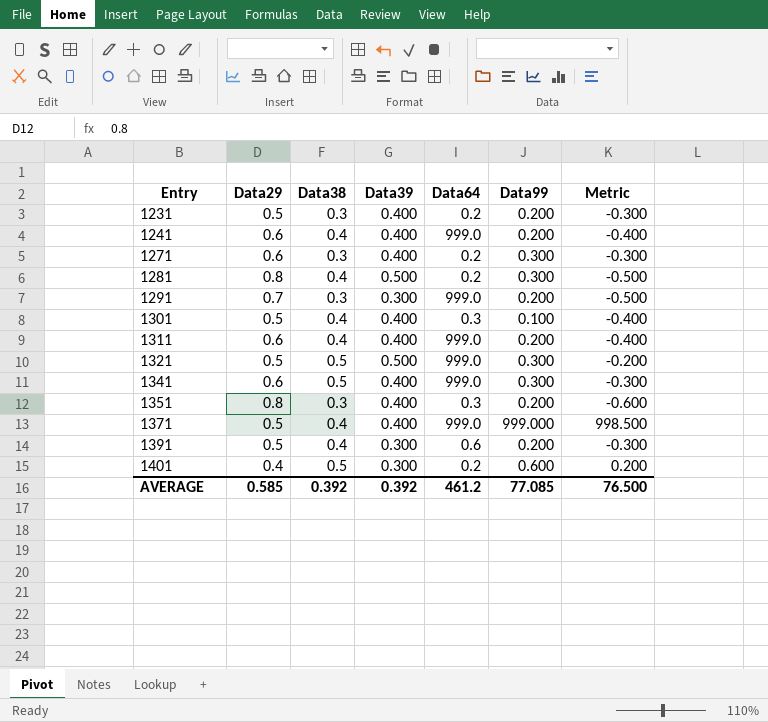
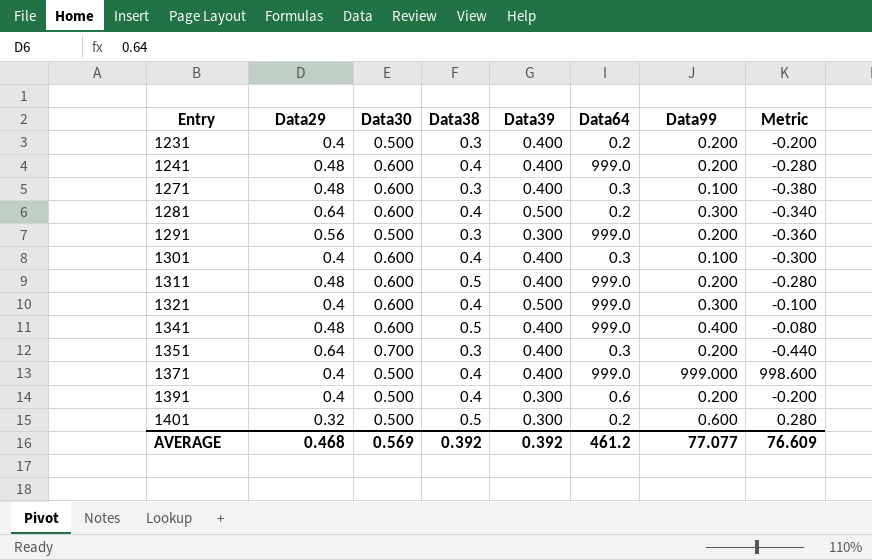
column Data30 | position: none -> 3
1231 | Data29: 0.5 -> 0.4
1231 | Metric: -0.300 -> -0.200
1241 | Data29: 0.6 -> 0.48
1241 | Metric: -0.400 -> -0.280
1271 | Data29: 0.6 -> 0.48
1271 | Data64: 0.2 -> 0.3
1271 | Data99: 0.300 -> 0.100
1271 | Metric: -0.300 -> -0.380
1281 | Data29: 0.8 -> 0.64
1281 | Metric: -0.500 -> -0.340
1291 | Data29: 0.7 -> 0.56
1291 | Metric: -0.500 -> -0.360
1301 | Data29: 0.5 -> 0.4
1301 | Metric: -0.400 -> -0.300
1311 | Data29: 0.6 -> 0.48
1311 | Data38: 0.4 -> 0.5
1311 | Metric: -0.400 -> -0.280
1321 | Data29: 0.5 -> 0.4
1321 | Data38: 0.5 -> 0.4
1321 | Metric: -0.200 -> -0.100
1341 | Data29: 0.6 -> 0.48
1341 | Data99: 0.300 -> 0.400
1341 | Metric: -0.300 -> -0.080
1351 | Data29: 0.8 -> 0.64
1351 | Metric: -0.600 -> -0.440
1371 | Data29: 0.5 -> 0.4
1371 | Metric: 998.500 -> 998.600
1391 | Data29: 0.5 -> 0.4
1391 | Metric: -0.300 -> -0.200
1401 | Data29: 0.4 -> 0.32
1401 | Metric: 0.200 -> 0.280
AVERAGE | Data29: 0.585 -> 0.468
AVERAGE | Data99: 77.085 -> 77.077
AVERAGE | Metric: 76.500 -> 76.609

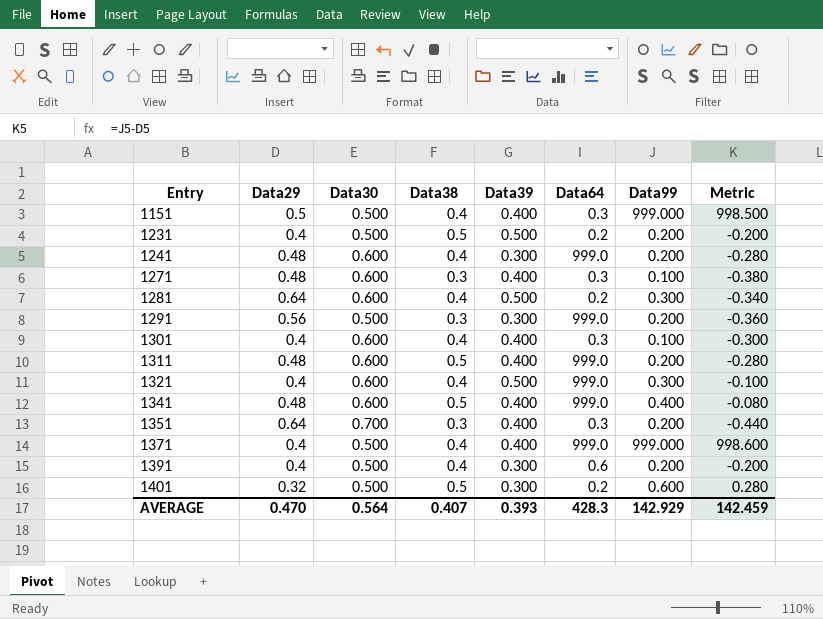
row 1151: none -> 0.5 | 0.500 | 0.4 | 0.400 | 0.3 | 999.000 | 998.500
1231 | Data38: 0.3 -> 0.5
1231 | Data39: 0.400 -> 0.500
1241 | Data39: 0.400 -> 0.300
AVERAGE | Data29: 0.468 -> 0.470
AVERAGE | Data30: 0.569 -> 0.564
AVERAGE | Data38: 0.392 -> 0.407
AVERAGE | Data39: 0.392 -> 0.393
AVERAGE | Data64: 461.2 -> 428.3
AVERAGE | Data99: 77.077 -> 142.929
AVERAGE | Metric: 76.609 -> 142.459

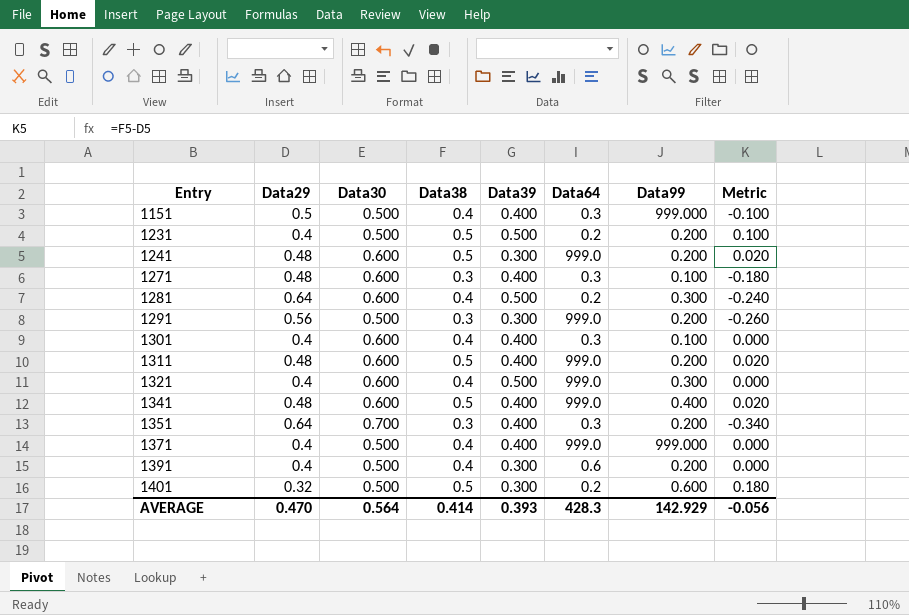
column Metric | formula: [Data99] - [Data29] -> [Data38] - [Data29]
1241 | Data38: 0.4 -> 0.5
AVERAGE | Data38: 0.407 -> 0.414
AVERAGE | Metric: 142.459 -> -0.056

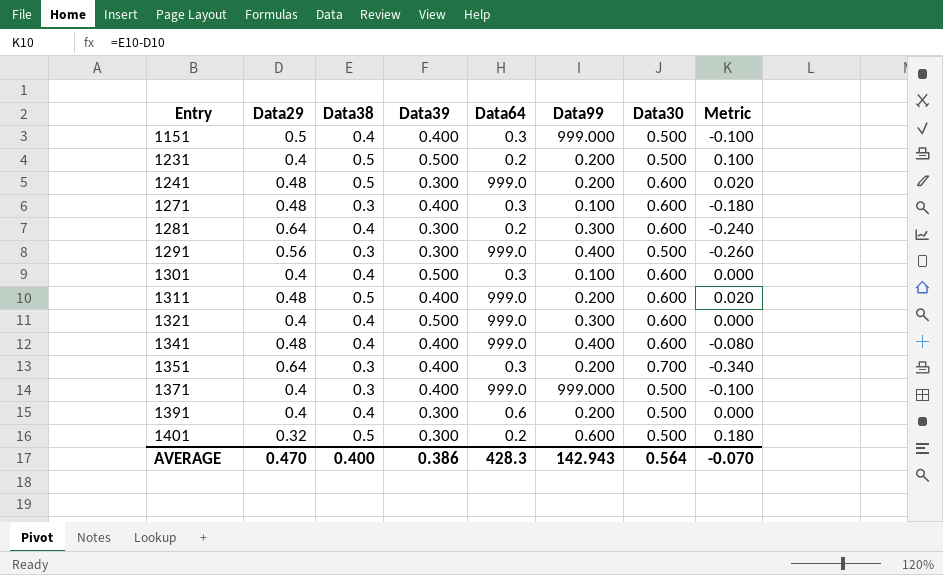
column Data30 | position: 3 -> 7
1281 | Data39: 0.500 -> 0.300
1291 | Data99: 0.200 -> 0.400
1301 | Data39: 0.400 -> 0.500
1341 | Data38: 0.5 -> 0.4
1341 | Metric: 0.020 -> -0.080
1371 | Data38: 0.4 -> 0.3
1371 | Metric: 0.000 -> -0.100
AVERAGE | Data38: 0.414 -> 0.400
AVERAGE | Data39: 0.393 -> 0.386
AVERAGE | Data99: 142.929 -> 142.943
AVERAGE | Metric: -0.056 -> -0.070

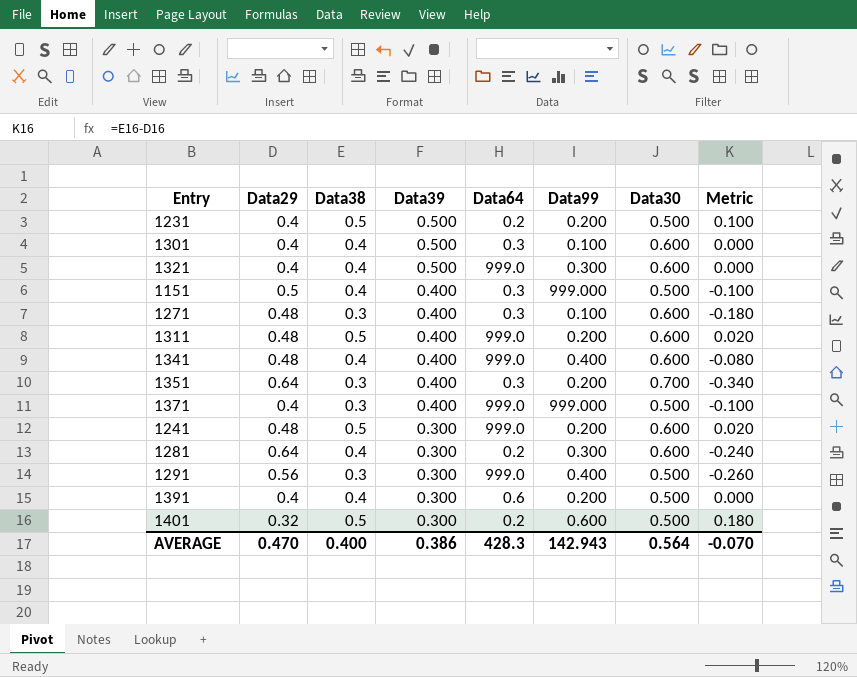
row order: Entry ascending -> Data39 descending

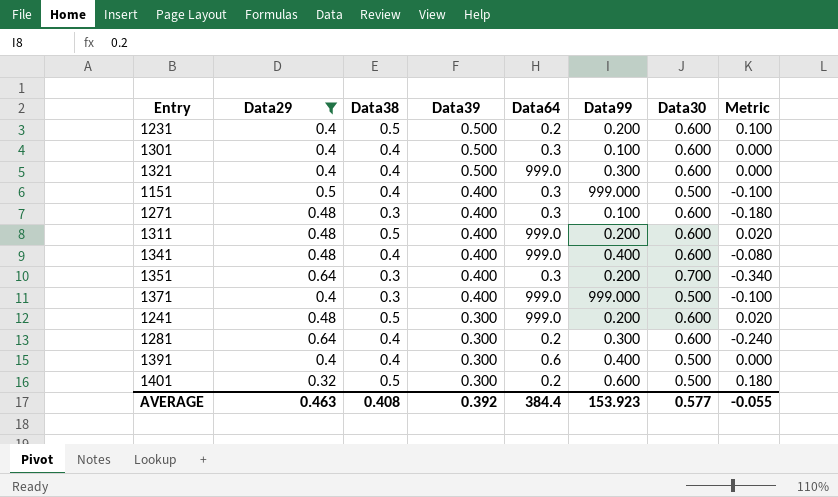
filter: none -> Data29 != 0.56
1231 | Data30: 0.500 -> 0.600
1391 | Data99: 0.200 -> 0.400
AVERAGE | Data29: 0.470 -> 0.463
AVERAGE | Data38: 0.400 -> 0.408
AVERAGE | Data39: 0.386 -> 0.392
AVERAGE | Data64: 428.3 -> 384.4
AVERAGE | Data99: 142.943 -> 153.923
AVERAGE | Data30: 0.564 -> 0.577
AVERAGE | Metric: -0.070 -> -0.055

